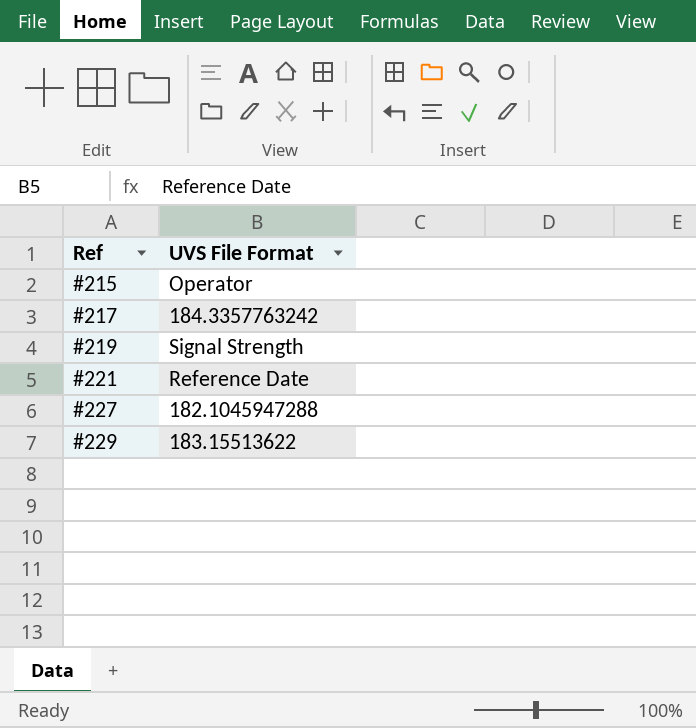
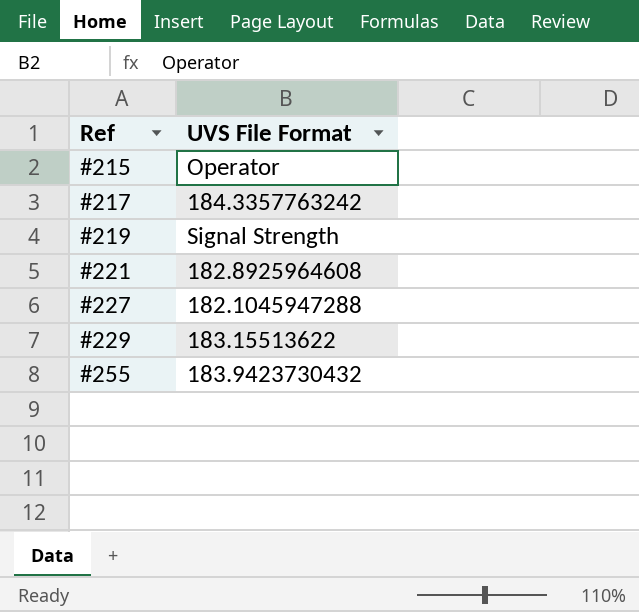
#221 | UVS File Format: Reference Date -> 182.8925964608
row #255: none -> 183.9423730432

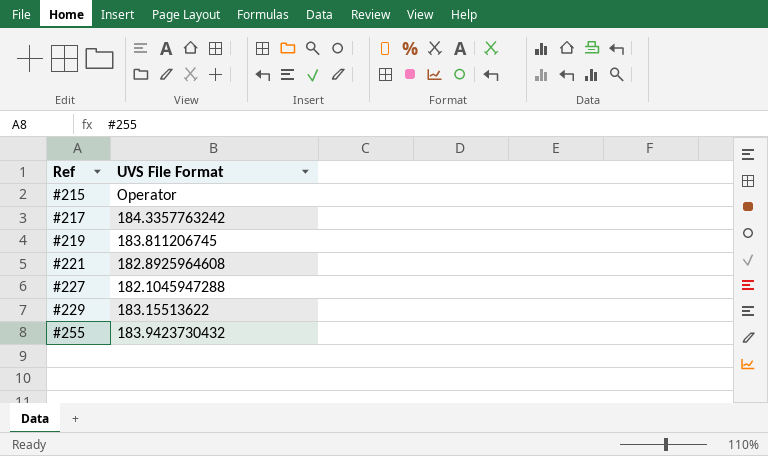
#219 | UVS File Format: Signal Strength -> 183.811206745

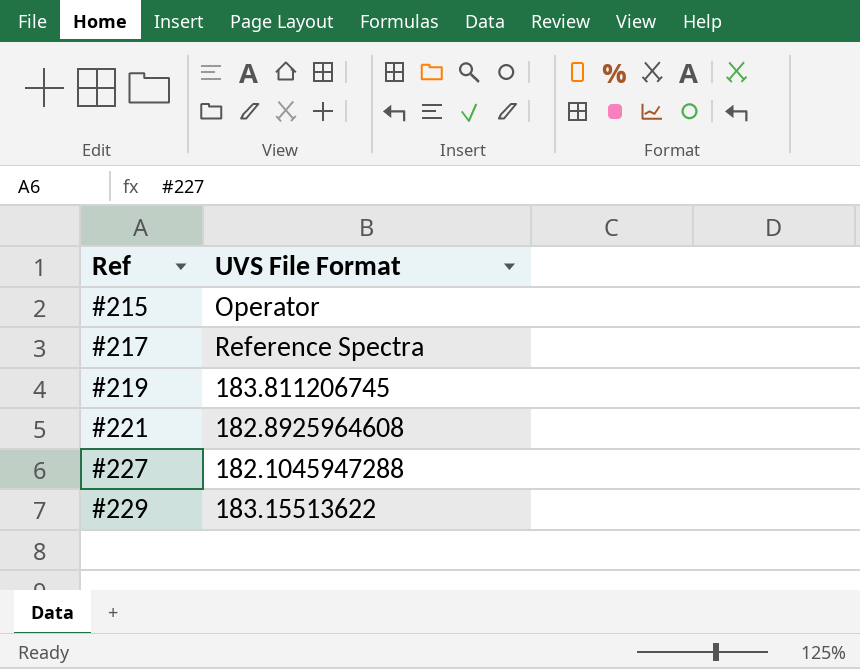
row #255: 183.9423730432 -> none
#217 | UVS File Format: 184.3357763242 -> Reference Spectra

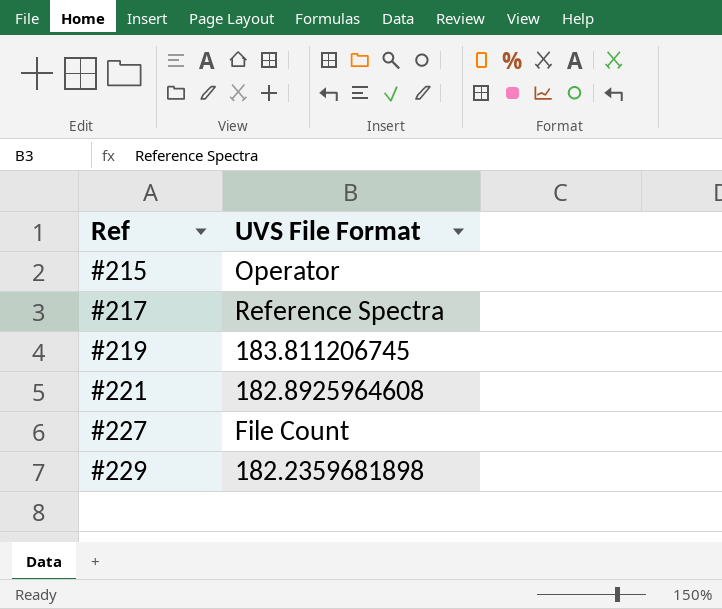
#227 | UVS File Format: 182.1045947288 -> File Count
#229 | UVS File Format: 183.15513622 -> 182.2359681898

